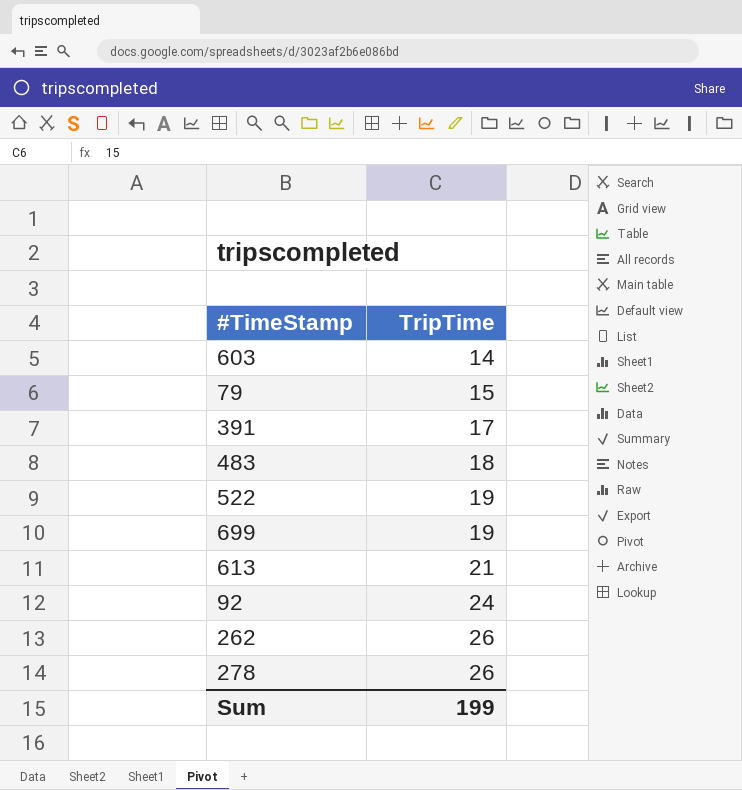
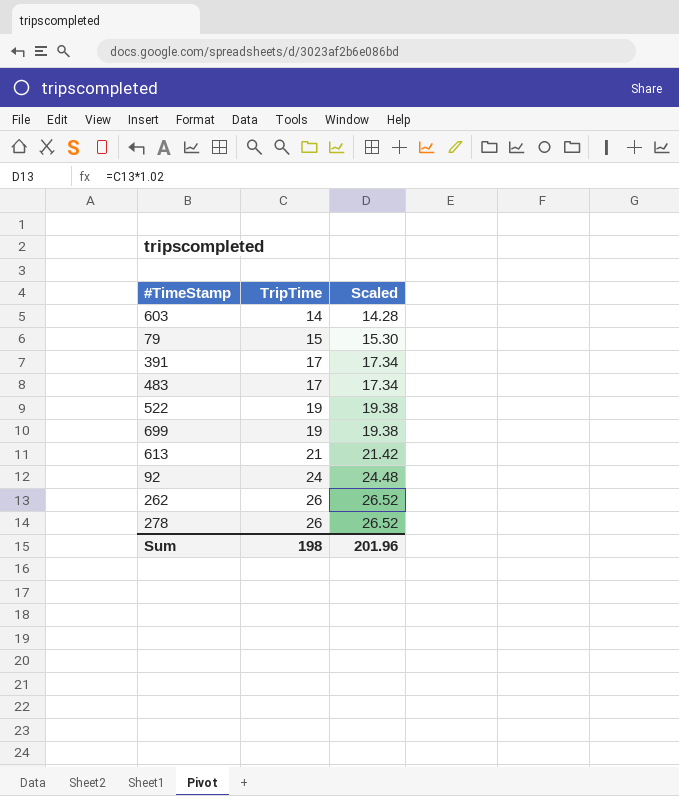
column Scaled | formula: none -> [TripTime] * 1.02
483 | TripTime: 18 -> 17
Sum | TripTime: 199 -> 198

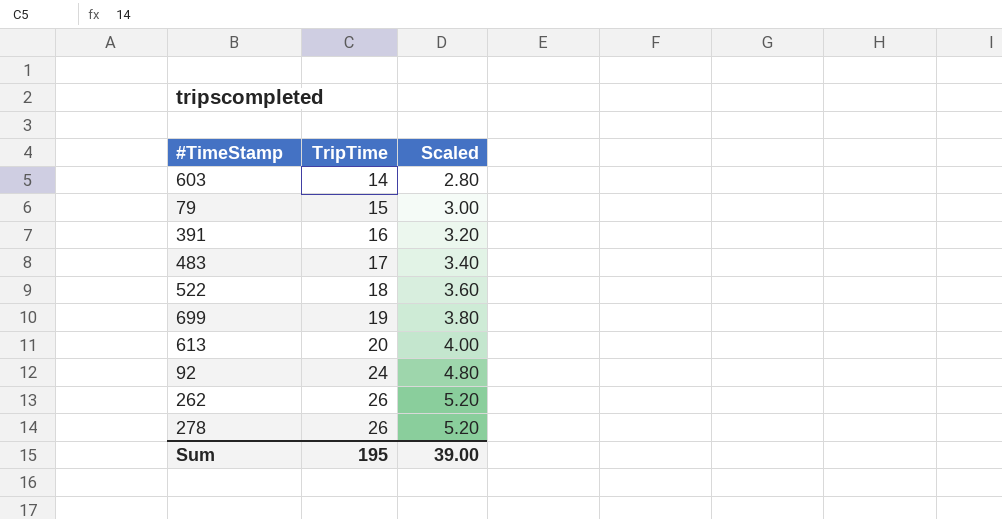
column Scaled | formula: [TripTime] * 1.02 -> [TripTime] * 0.2
391 | TripTime: 17 -> 16
522 | TripTime: 19 -> 18
613 | TripTime: 21 -> 20
Sum | TripTime: 198 -> 195
Sum | Scaled: 201.96 -> 39.00

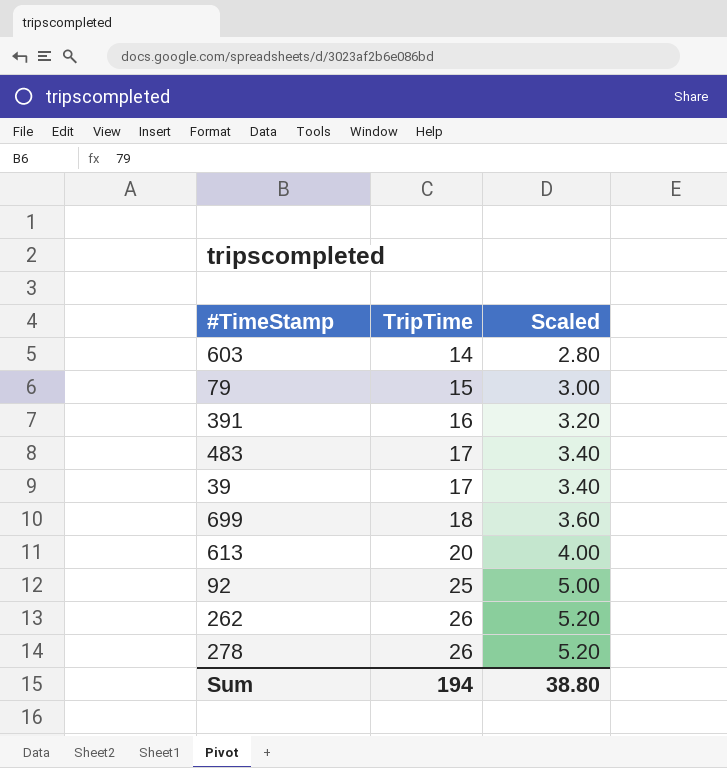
row 522: 18 | 3.60 -> none
row 39: none -> 17 | 3.40
699 | TripTime: 19 -> 18
699 | Scaled: 3.80 -> 3.60
92 | TripTime: 24 -> 25
92 | Scaled: 4.80 -> 5.00
Sum | TripTime: 195 -> 194
Sum | Scaled: 39.00 -> 38.80

